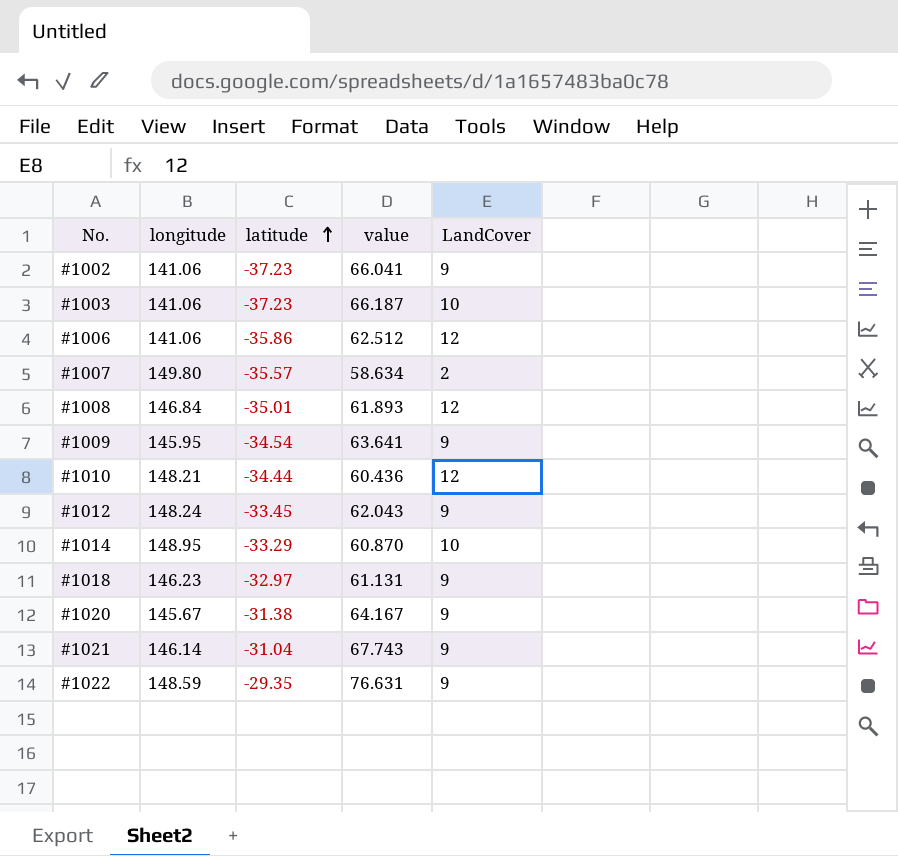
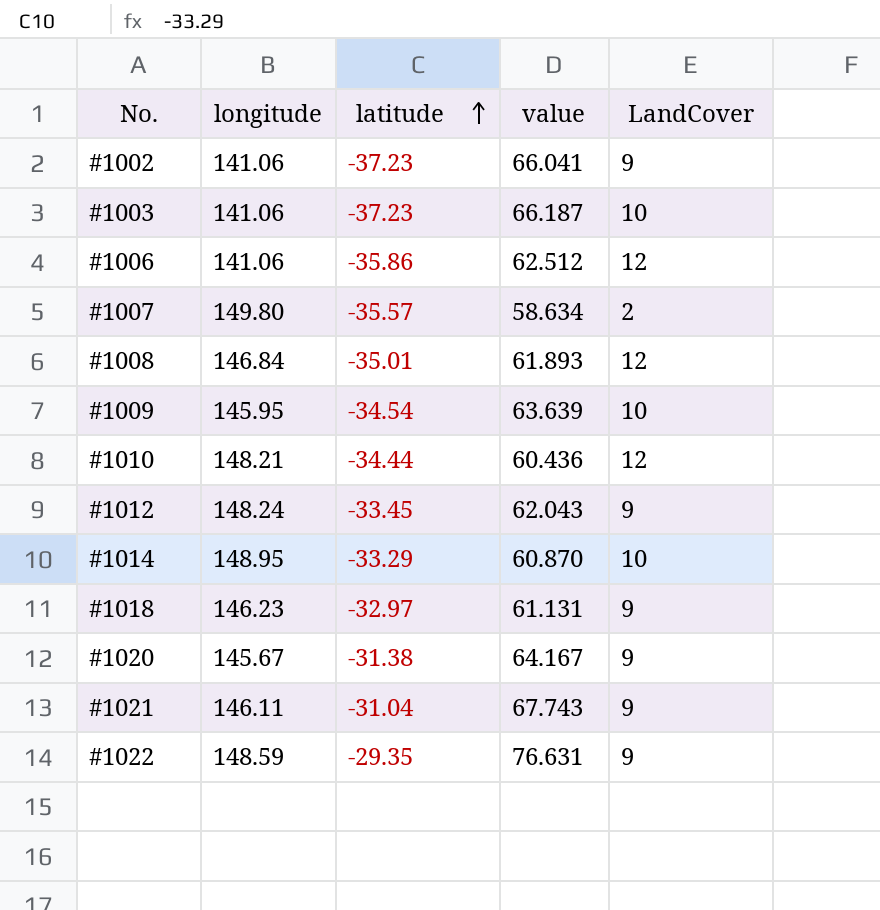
#1009 | value: 63.641 -> 63.639
#1009 | LandCover: 9 -> 10
#1021 | longitude: 146.14 -> 146.11

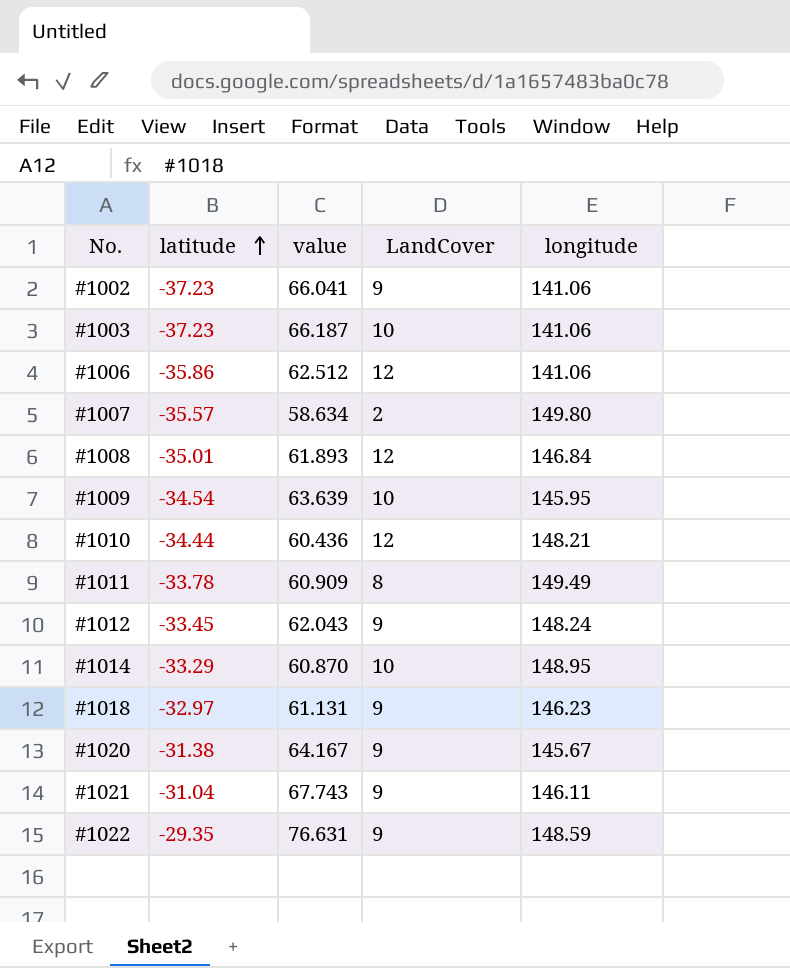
column longitude | position: 2 -> 5
row #1011: none -> -33.78 | 60.909 | 8 | 149.49

